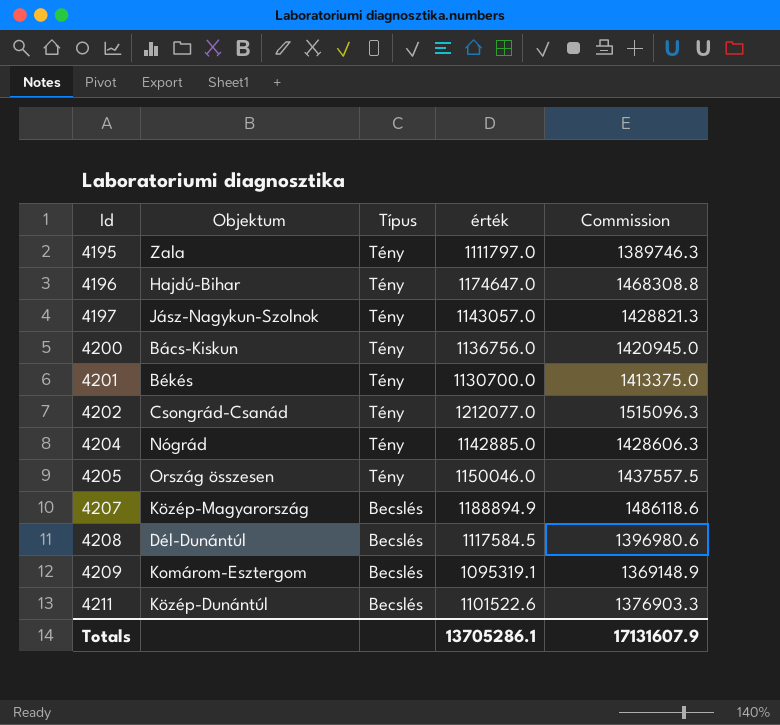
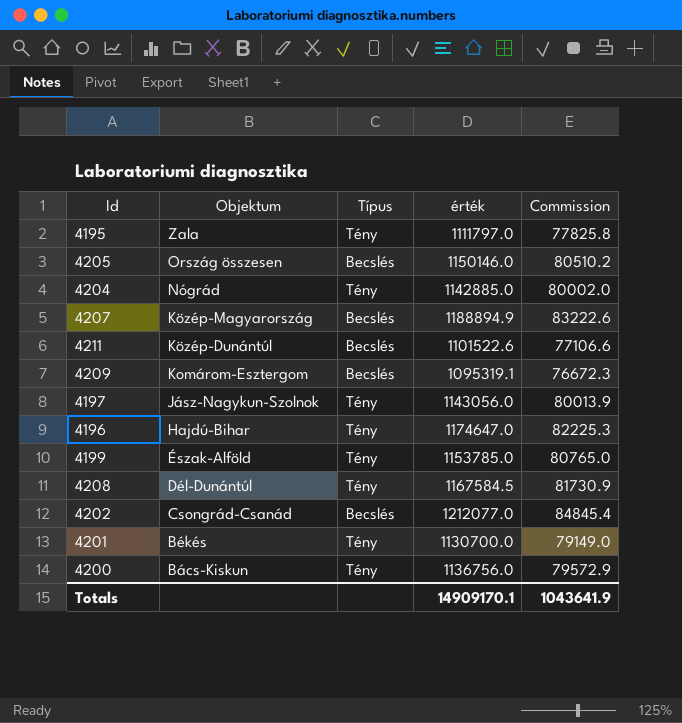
row order: Id ascending -> Objektum descending
column Commission | formula: [érték] * 1.25 -> [érték] * 0.07
4205 | Típus: Tény -> Becslés
4205 | érték: 1150046.0 -> 1150146.0
4197 | érték: 1143057.0 -> 1143056.0
row 4199: none -> Észak-Alföld | Tény | 1153785.0 | 80765.0
4208 | Típus: Becslés -> Tény
4208 | érték: 1117584.5 -> 1167584.5
4202 | Típus: Tény -> Becslés
Totals | érték: 13705286.1 -> 14909170.1
Totals | Commission: 17131607.9 -> 1043641.9

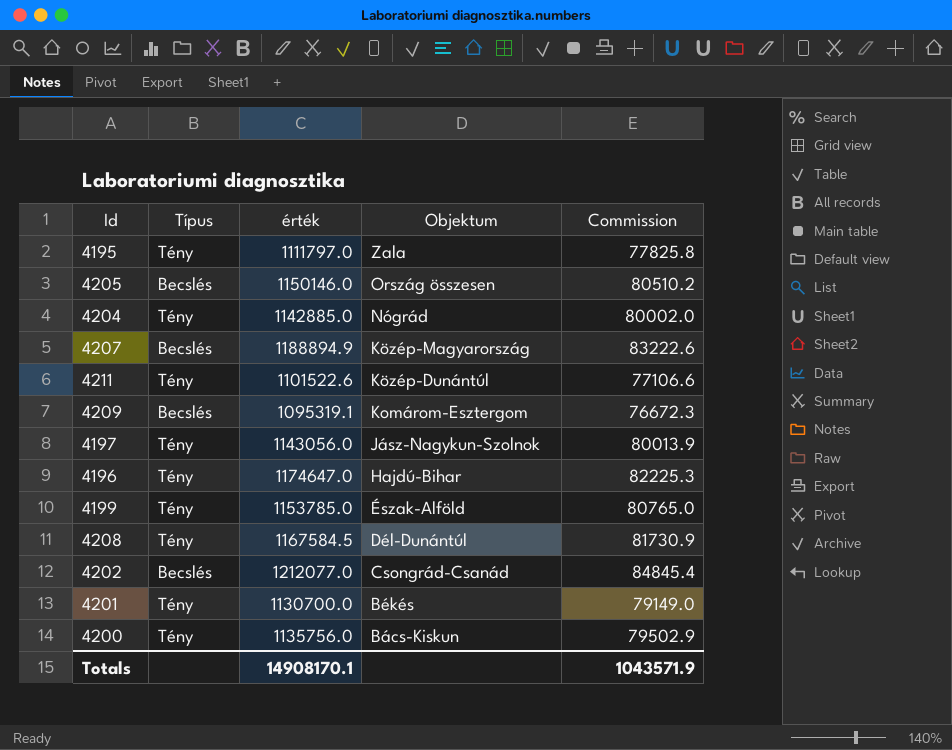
column Objektum | position: 2 -> 4
4211 | Típus: Becslés -> Tény
4200 | érték: 1136756.0 -> 1135756.0
4200 | Commission: 79572.9 -> 79502.9
Totals | érték: 14909170.1 -> 14908170.1
Totals | Commission: 1043641.9 -> 1043571.9

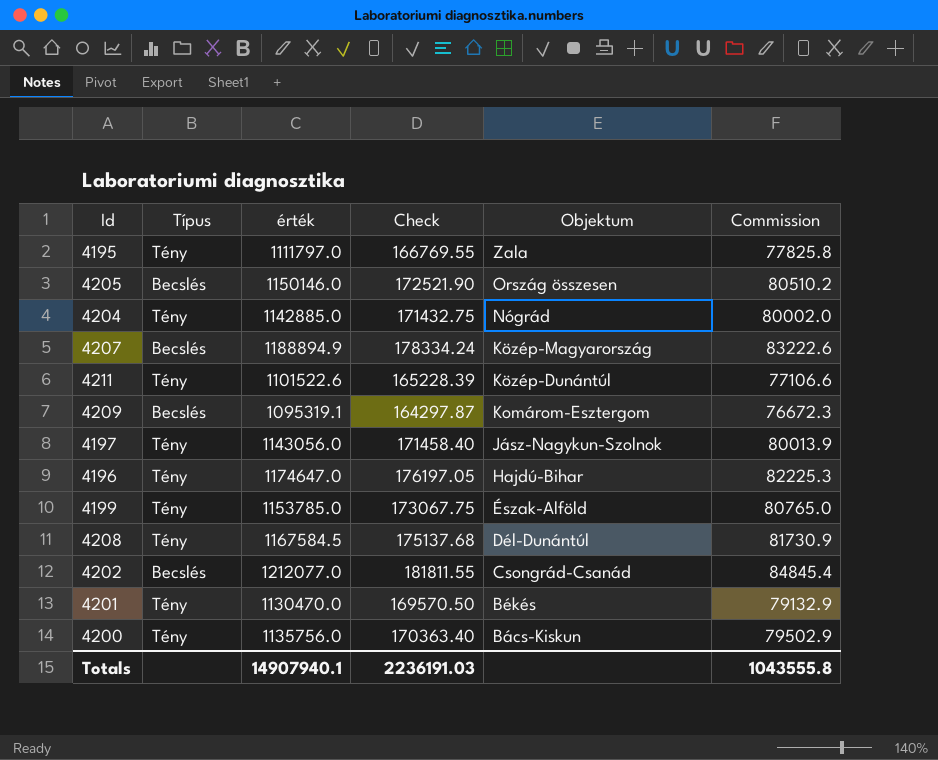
column Check | formula: none -> [érték] * 0.15
4201 | érték: 1130700.0 -> 1130470.0
4201 | Commission: 79149.0 -> 79132.9
Totals | érték: 14908170.1 -> 14907940.1
Totals | Commission: 1043571.9 -> 1043555.8

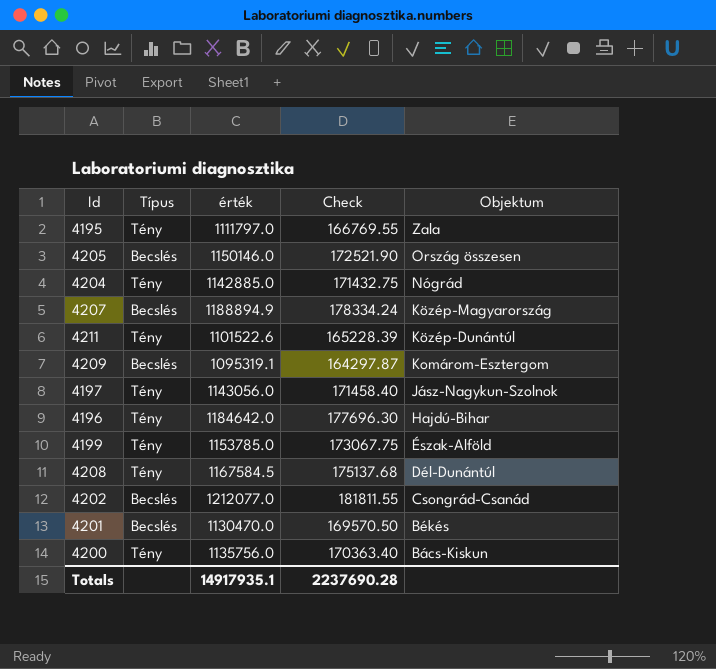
column Commission | formula: [érték] * 0.07 -> none
4196 | érték: 1174647.0 -> 1184642.0
4196 | Check: 176197.05 -> 177696.30
4201 | Típus: Tény -> Becslés
Totals | érték: 14907940.1 -> 14917935.1
Totals | Check: 2236191.03 -> 2237690.28

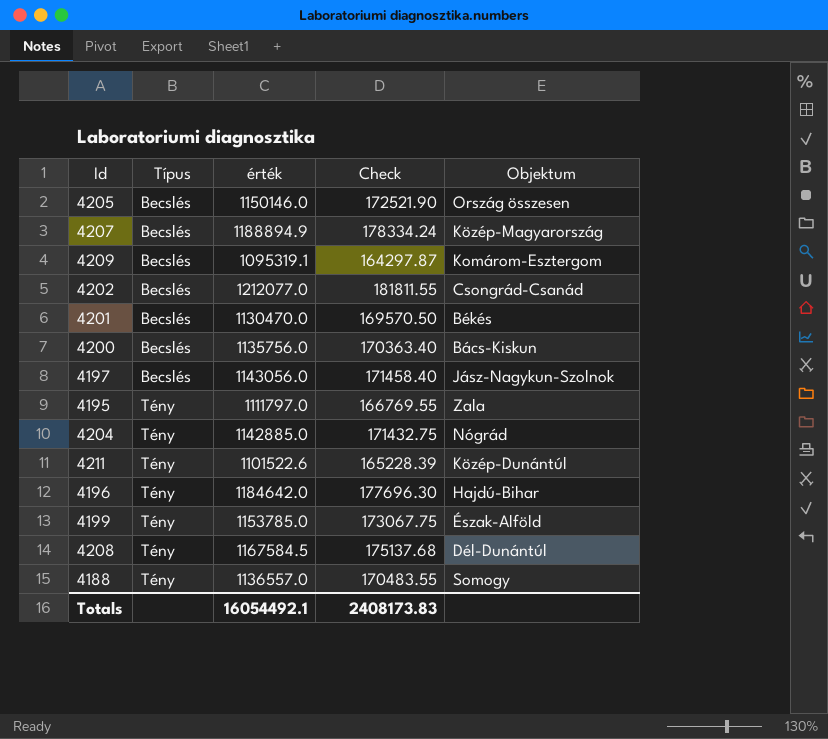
row order: Objektum descending -> Típus ascending
4200 | Típus: Tény -> Becslés
4197 | Típus: Tény -> Becslés
row 4188: none -> Tény | 1136557.0 | 170483.55 | Somogy
Totals | érték: 14917935.1 -> 16054492.1
Totals | Check: 2237690.28 -> 2408173.83

